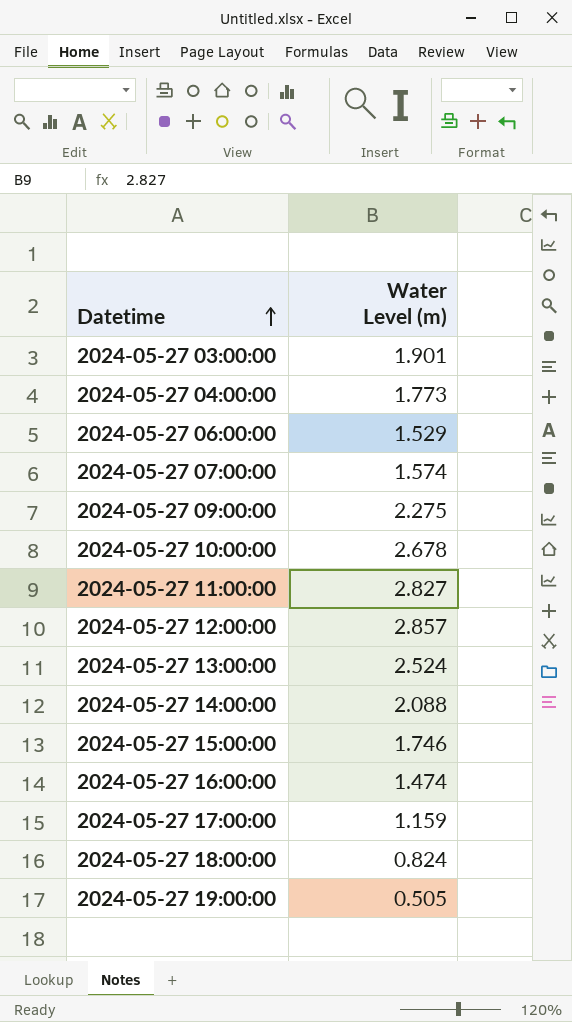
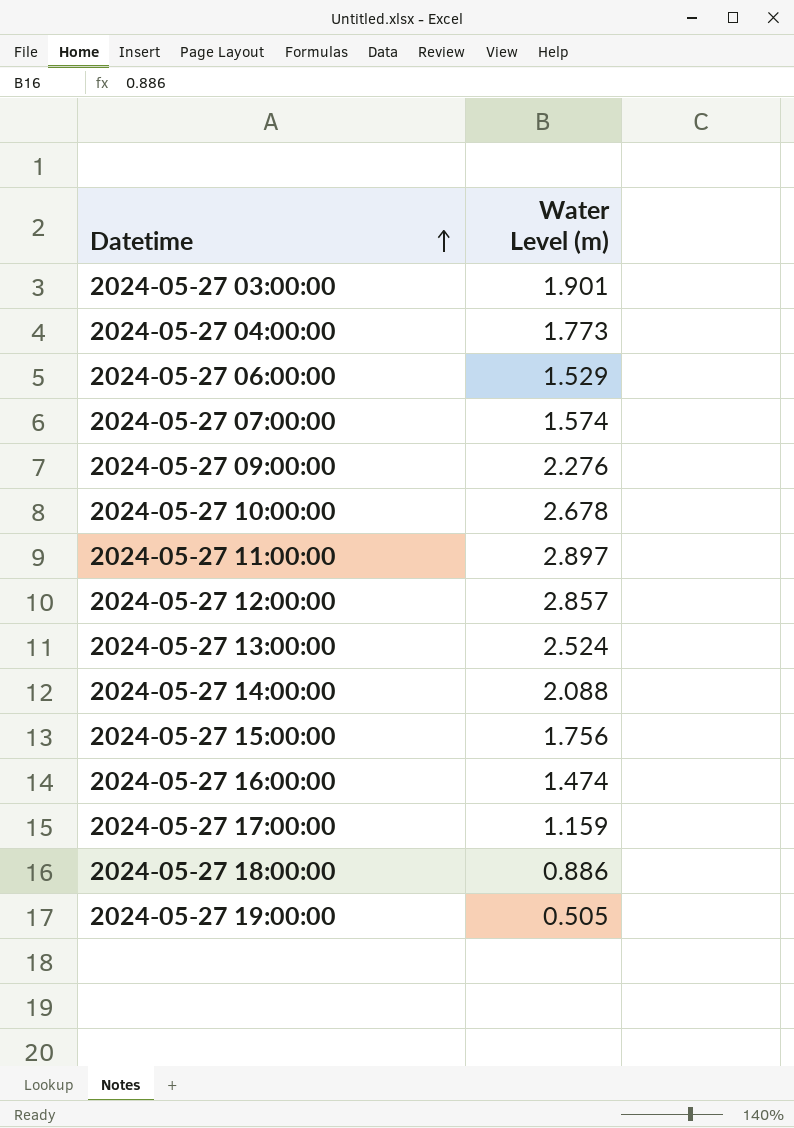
2024-05-27 09:00:00 | Water Level (m): 2.275 -> 2.276
2024-05-27 11:00:00 | Water Level (m): 2.827 -> 2.897
2024-05-27 15:00:00 | Water Level (m): 1.746 -> 1.756
2024-05-27 18:00:00 | Water Level (m): 0.824 -> 0.886

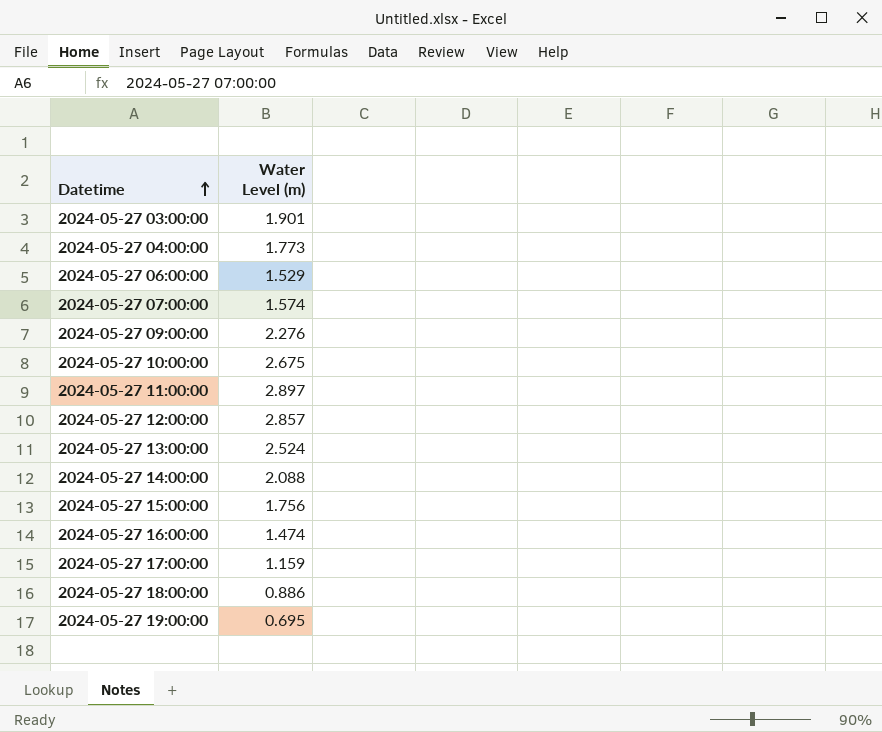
2024-05-27 10:00:00 | Water Level (m): 2.678 -> 2.675
2024-05-27 19:00:00 | Water Level (m): 0.505 -> 0.695

